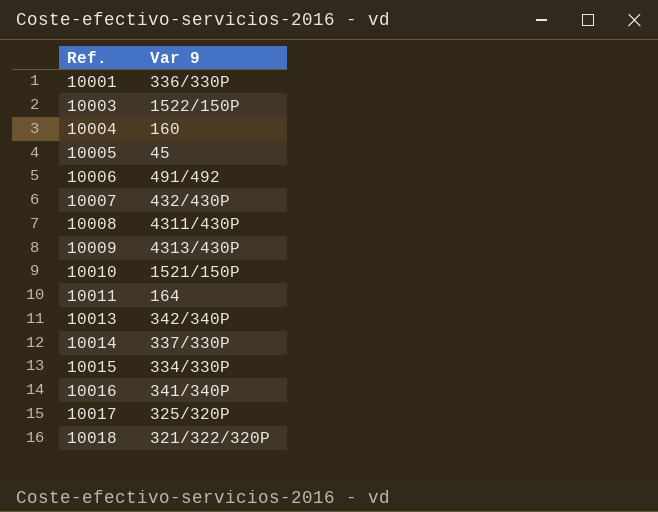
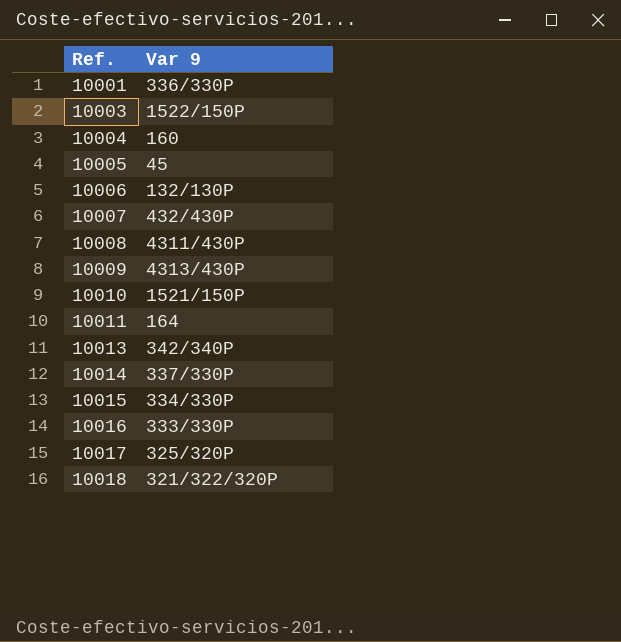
10006 | Var 9: 491/492 -> 132/130P
10016 | Var 9: 341/340P -> 333/330P

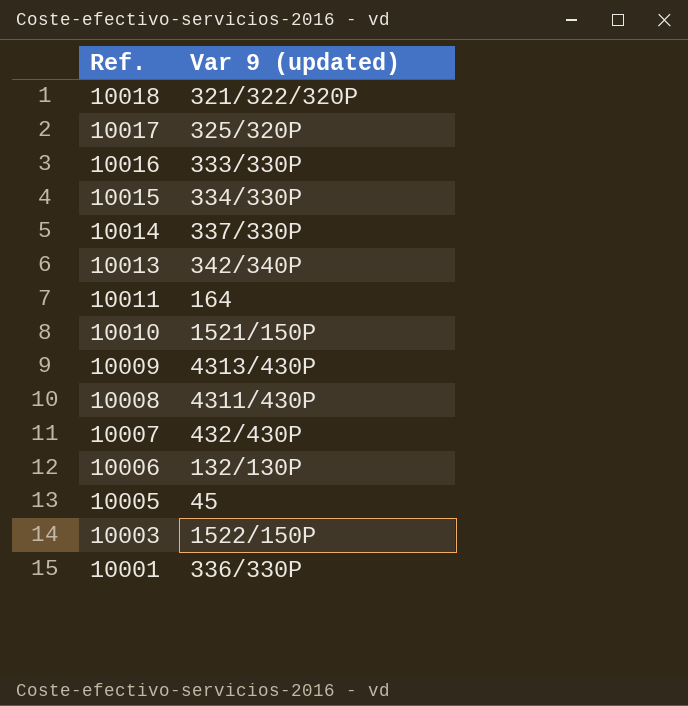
row order: Ref. ascending -> Ref. descending
column name: Var 9 -> Var 9 (updated)
row 10004: 160 -> none

